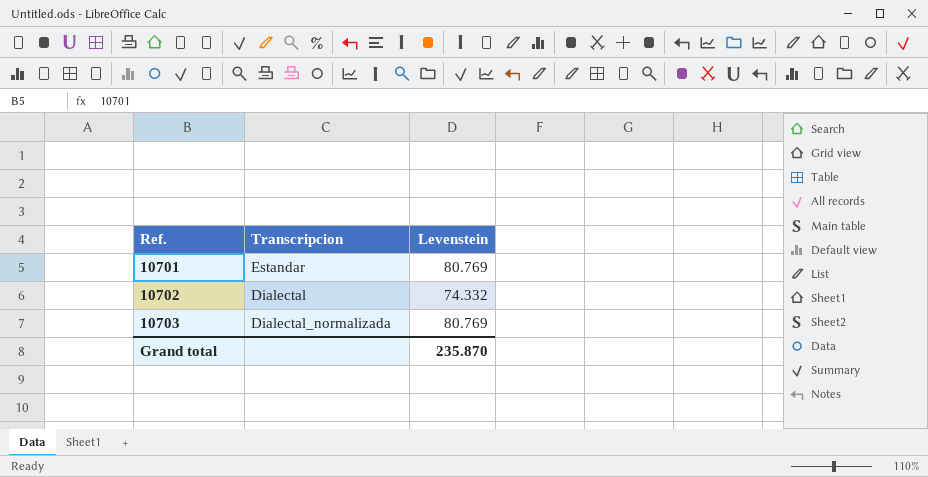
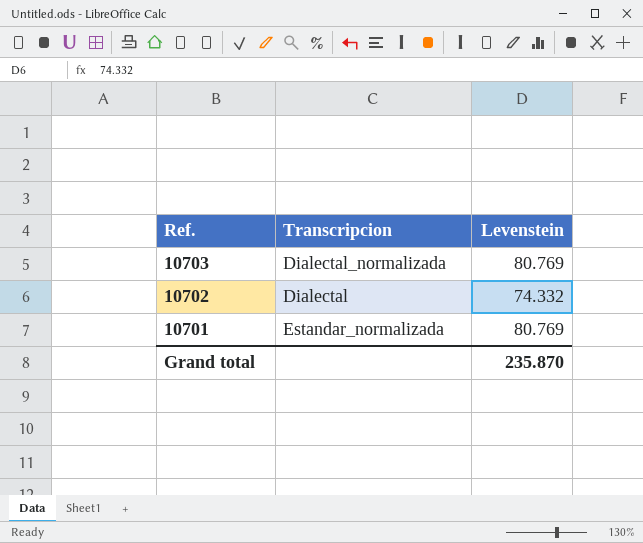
row order: Ref. ascending -> Ref. descending
10701 | Transcripcion: Estandar -> Estandar_normalizada

